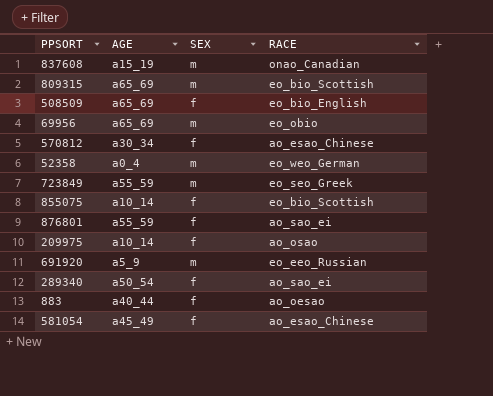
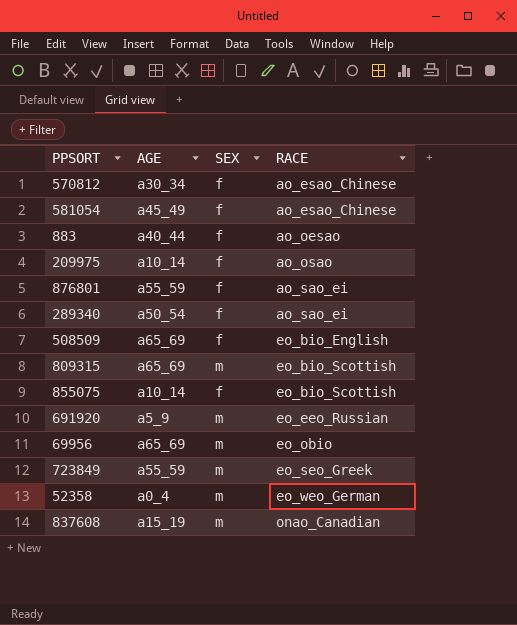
row order: none -> RACE ascending

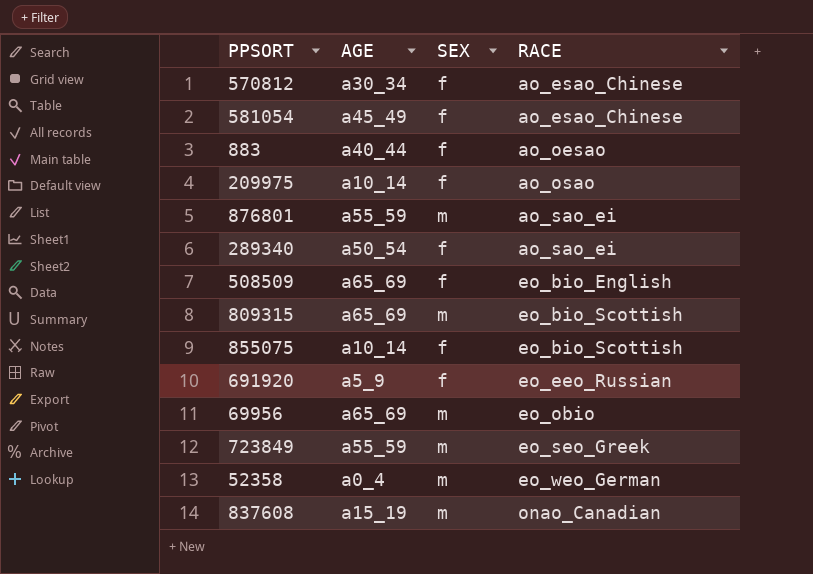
876801 | SEX: f -> m
691920 | SEX: m -> f

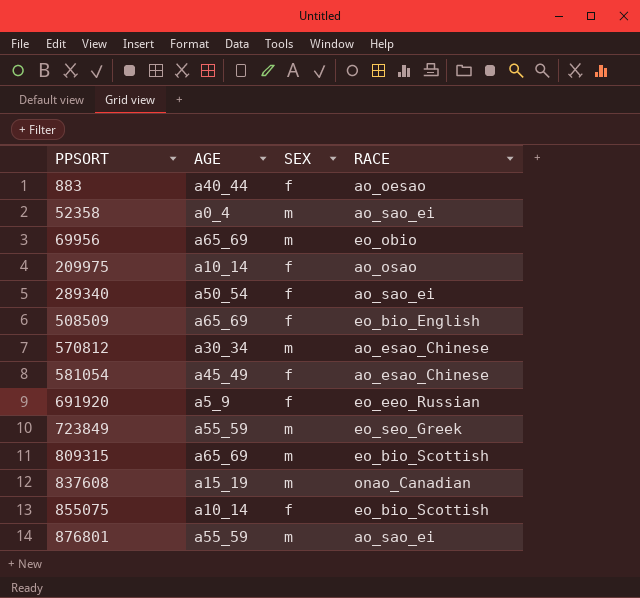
row order: RACE ascending -> PPSORT ascending
52358 | RACE: eo_weo_German -> ao_sao_ei
570812 | SEX: f -> m

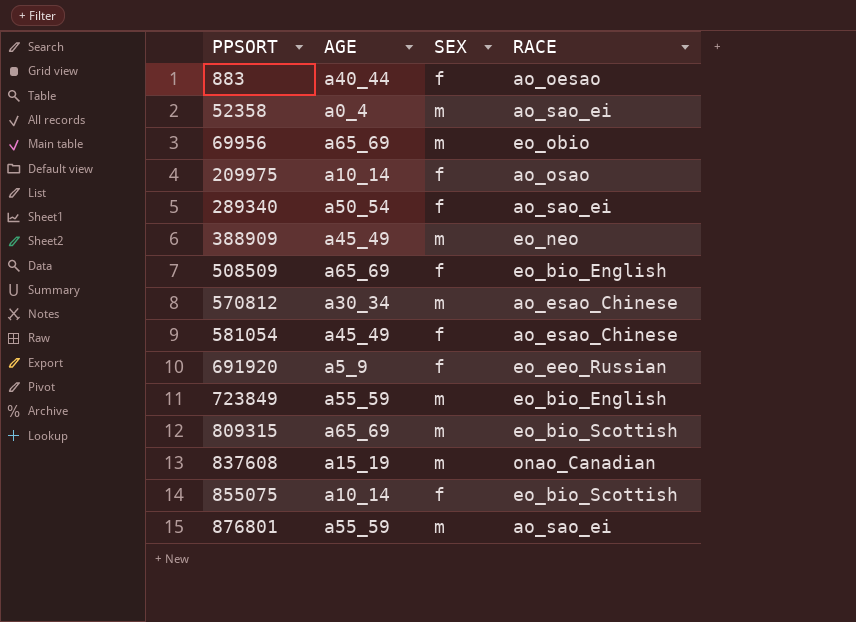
row 388909: none -> a45_49 | m | eo_neo
723849 | RACE: eo_seo_Greek -> eo_bio_English

